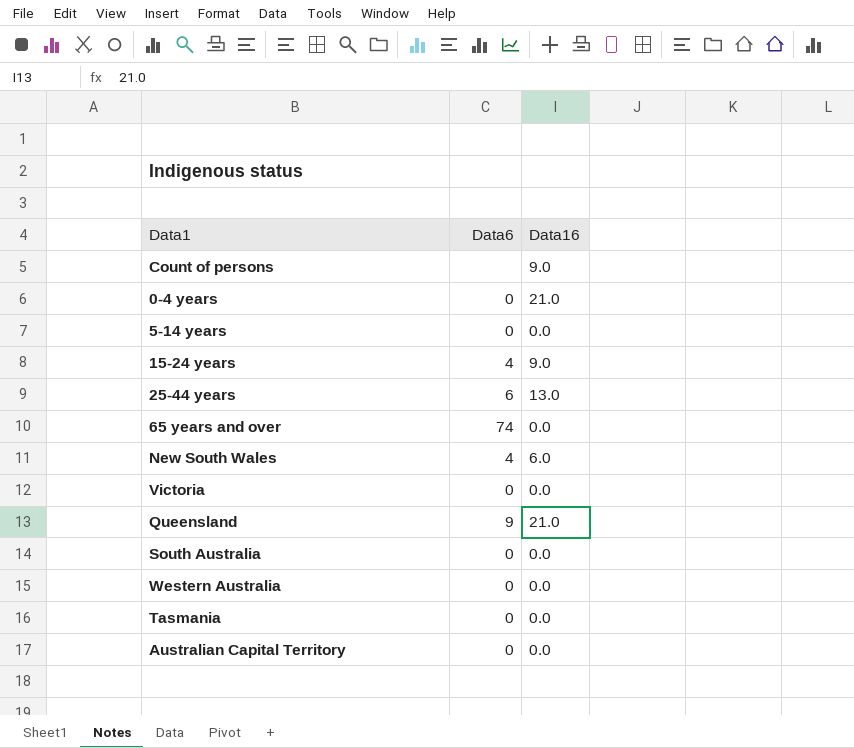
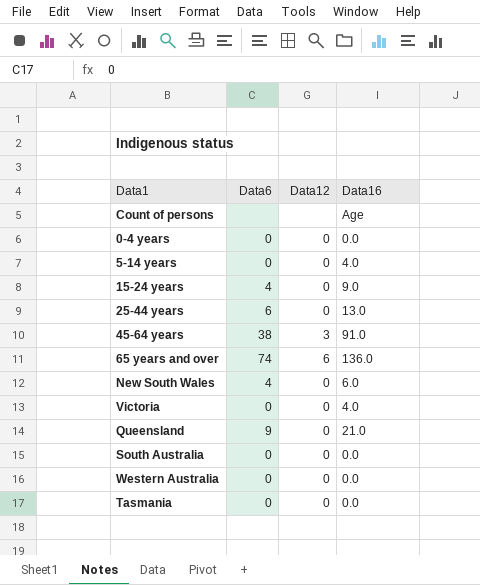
column Data12 | position: none -> 3
row Australian Capital Territory: 0 | 0.0 -> none
Count of persons | Data16: 9.0 -> Age
0-4 years | Data16: 21.0 -> 0.0
5-14 years | Data16: 0.0 -> 4.0
row 45-64 years: none -> 38 | 3 | 91.0
65 years and over | Data16: 0.0 -> 136.0
Victoria | Data16: 0.0 -> 4.0

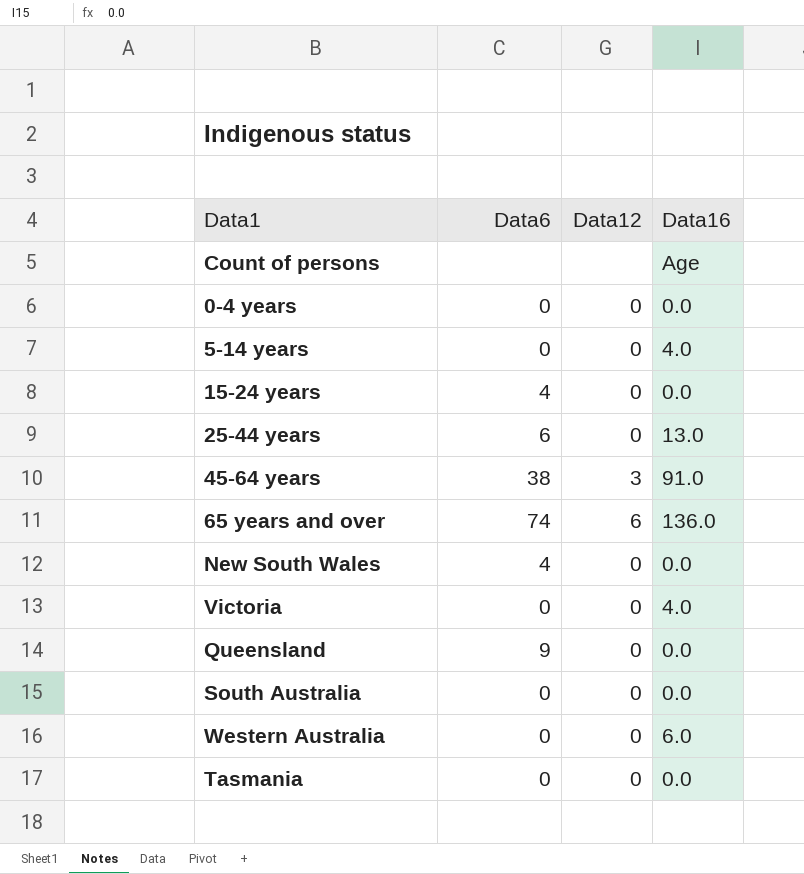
15-24 years | Data16: 9.0 -> 0.0
New South Wales | Data16: 6.0 -> 0.0
Queensland | Data16: 21.0 -> 0.0
Western Australia | Data16: 0.0 -> 6.0

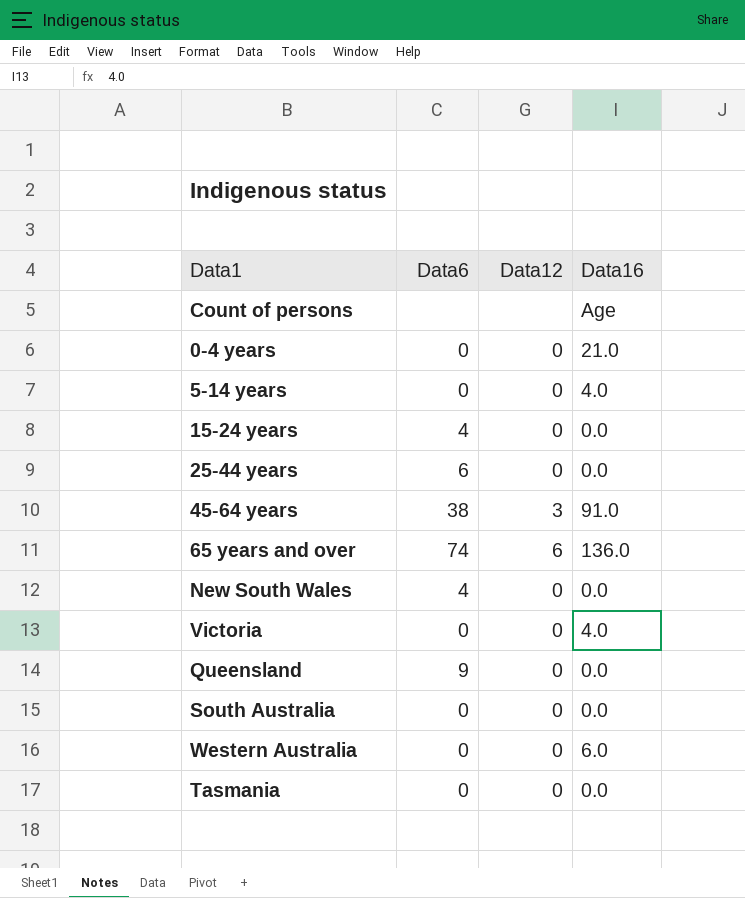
0-4 years | Data16: 0.0 -> 21.0
25-44 years | Data16: 13.0 -> 0.0

